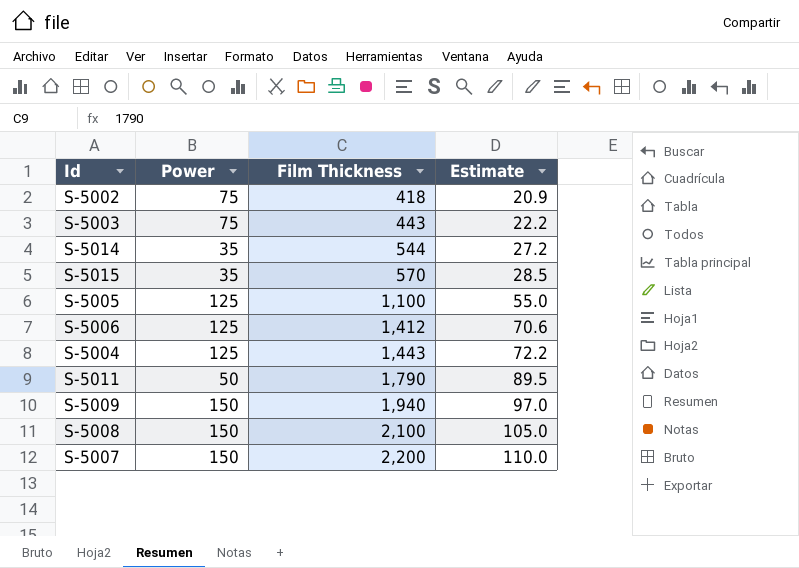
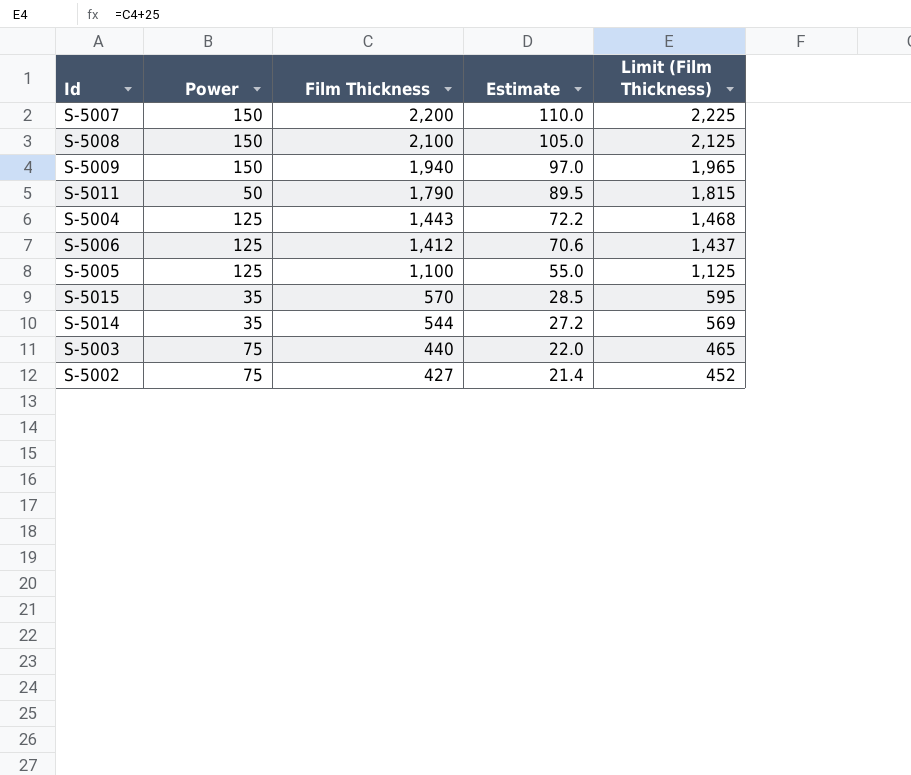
row order: Film Thickness ascending -> Film Thickness descending
column Limit (Film Thickness) | formula: none -> [Film Thickness] + 25
S-5003 | Film Thickness: 443 -> 440
S-5003 | Estimate: 22.2 -> 22.0
S-5002 | Film Thickness: 418 -> 427
S-5002 | Estimate: 20.9 -> 21.4

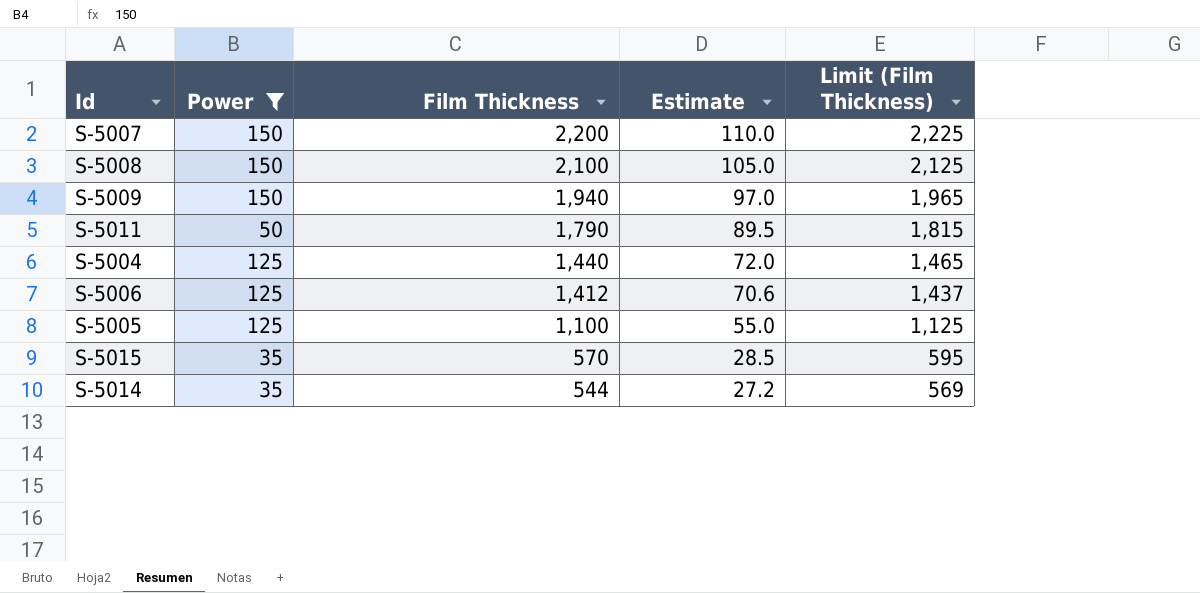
filter: none -> Power != 75
S-5004 | Film Thickness: 1,443 -> 1,440
S-5004 | Estimate: 72.2 -> 72.0
S-5004 | Limit (Film Thickness): 1,468 -> 1,465

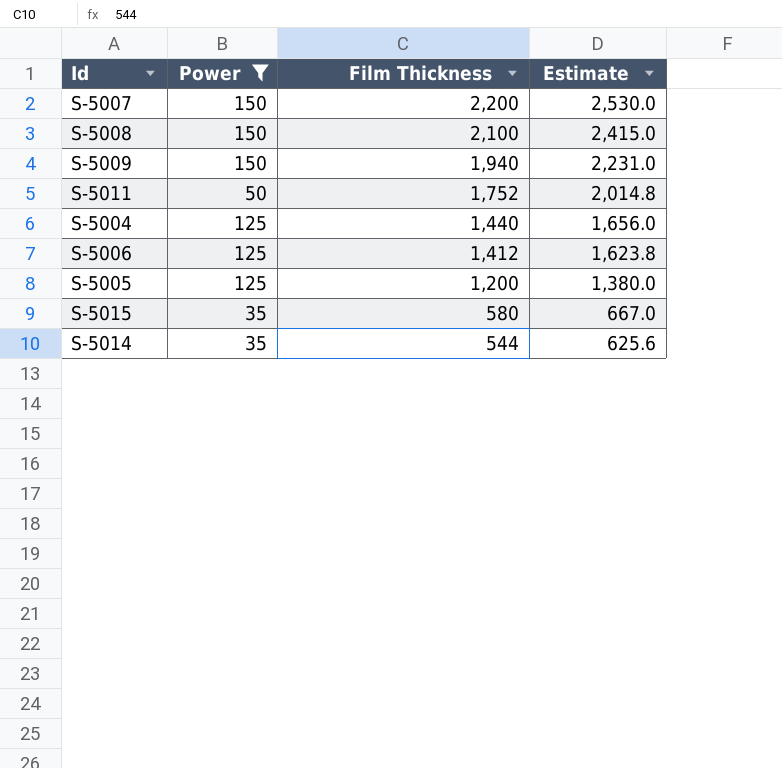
column Limit (Film Thickness) | formula: [Film Thickness] + 25 -> none
column Estimate | formula: [Film Thickness] * 0.05 -> [Film Thickness] * 1.15
S-5011 | Film Thickness: 1,790 -> 1,752
S-5005 | Film Thickness: 1,100 -> 1,200
S-5015 | Film Thickness: 570 -> 580

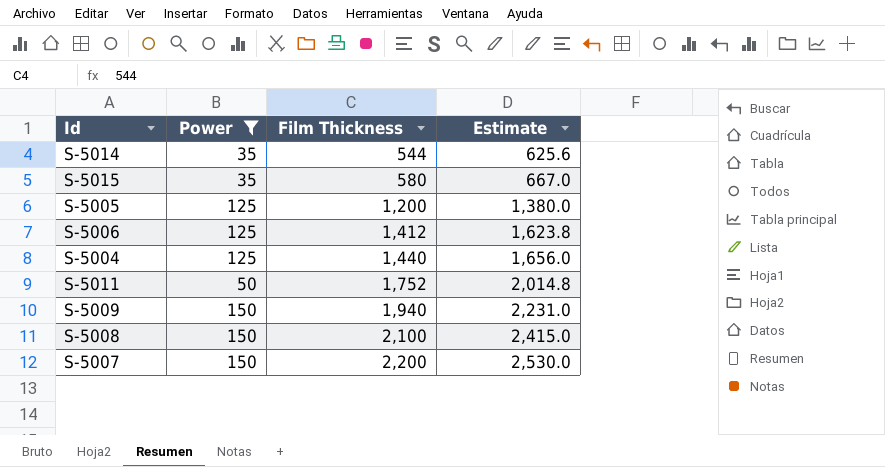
row order: Film Thickness descending -> Film Thickness ascending

